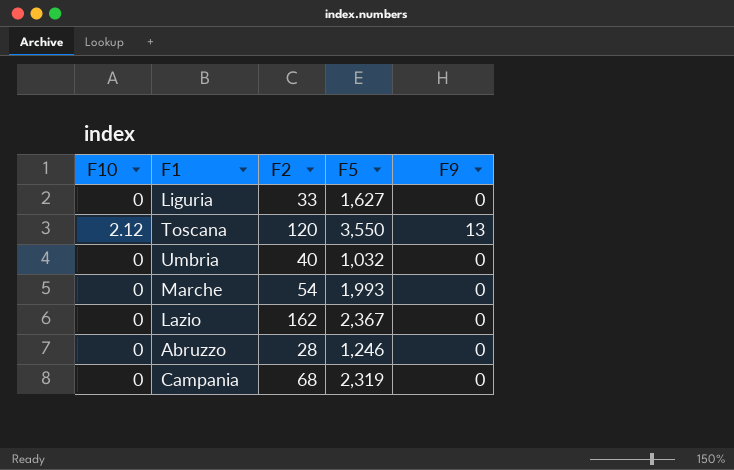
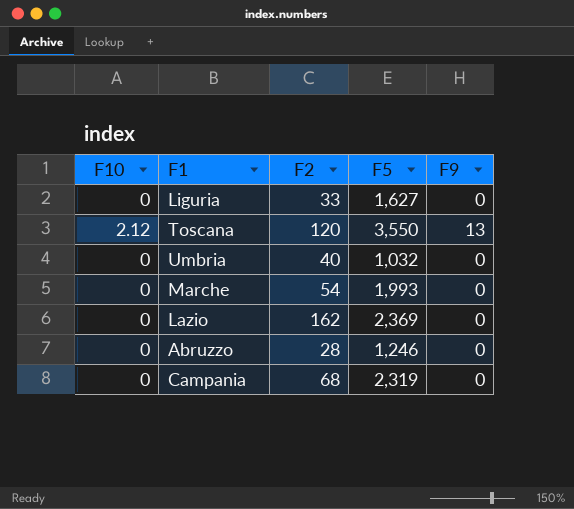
Lazio | F5: 2,367 -> 2,369

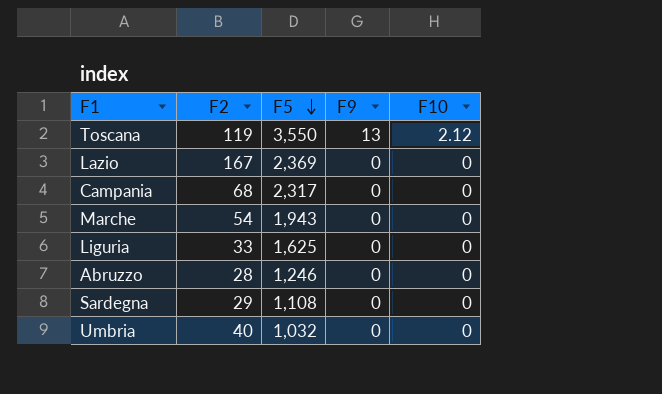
row order: none -> F5 descending
column F10 | position: 1 -> 5
Toscana | F2: 120 -> 119
Lazio | F2: 162 -> 167
Campania | F5: 2,319 -> 2,317
Marche | F5: 1,993 -> 1,943
Liguria | F5: 1,627 -> 1,625
row Sardegna: none -> 29 | 1,108 | 0 | 0

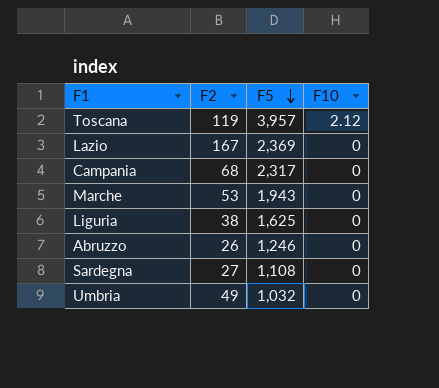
column F9 | position: 4 -> none
Toscana | F5: 3,550 -> 3,957
Marche | F2: 54 -> 53
Liguria | F2: 33 -> 38
Abruzzo | F2: 28 -> 26
Sardegna | F2: 29 -> 27
Umbria | F2: 40 -> 49

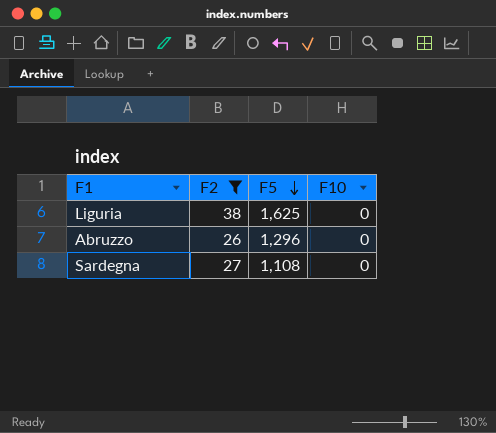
filter: none -> F2 <= 38
Abruzzo | F5: 1,246 -> 1,296

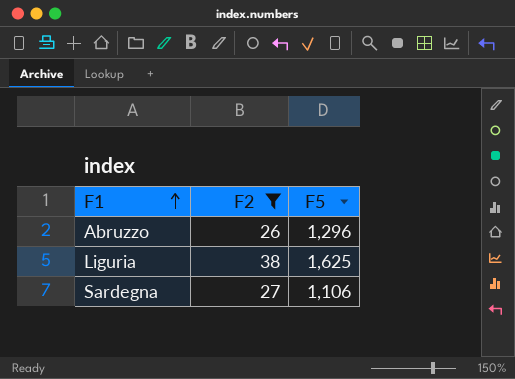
row order: F5 descending -> F1 ascending
column F10 | position: 4 -> none
Sardegna | F5: 1,108 -> 1,106

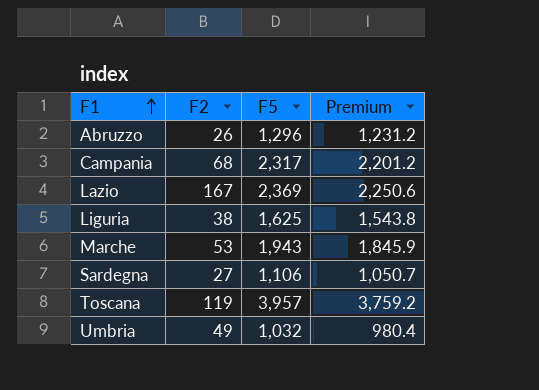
filter: F2 <= 38 -> none
column Premium | formula: none -> [F5] * 0.95

